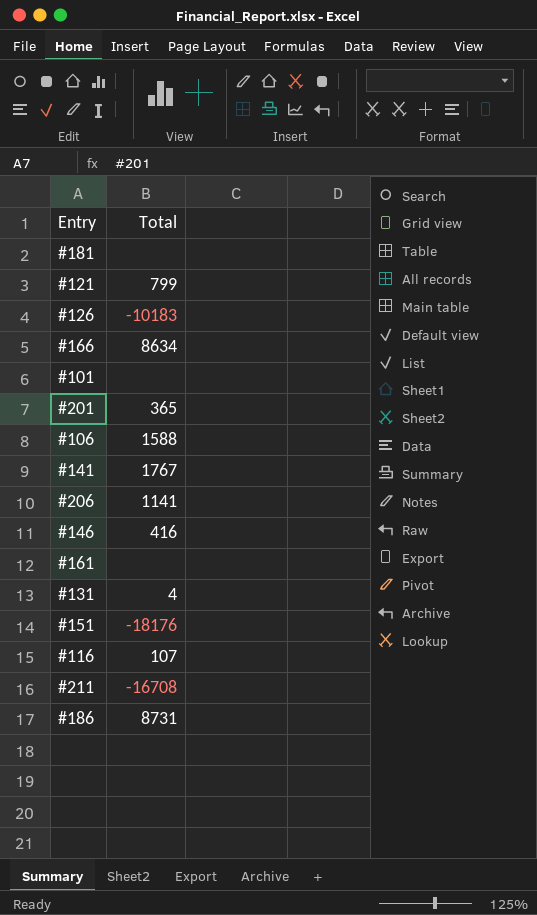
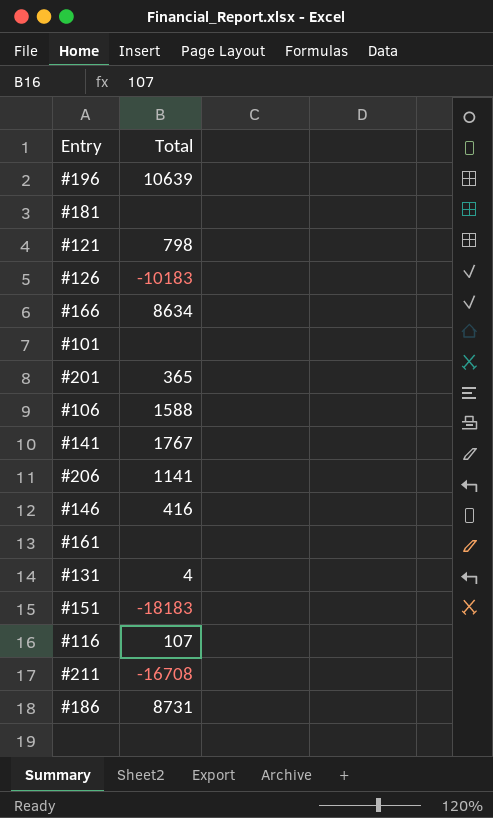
row #196: none -> 10639
#121 | Total: 799 -> 798
#151 | Total: -18176 -> -18183

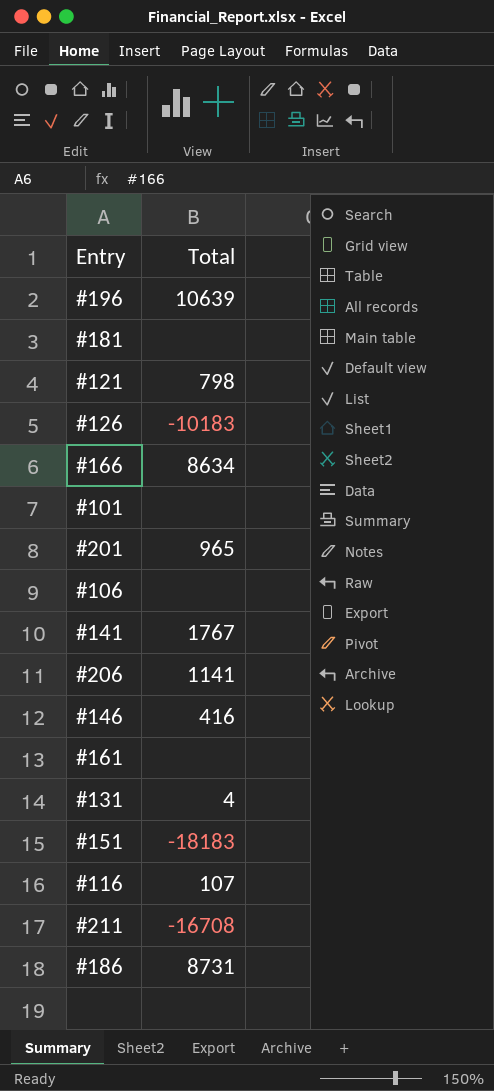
#201 | Total: 365 -> 965
#106 | Total: 1588 -> none

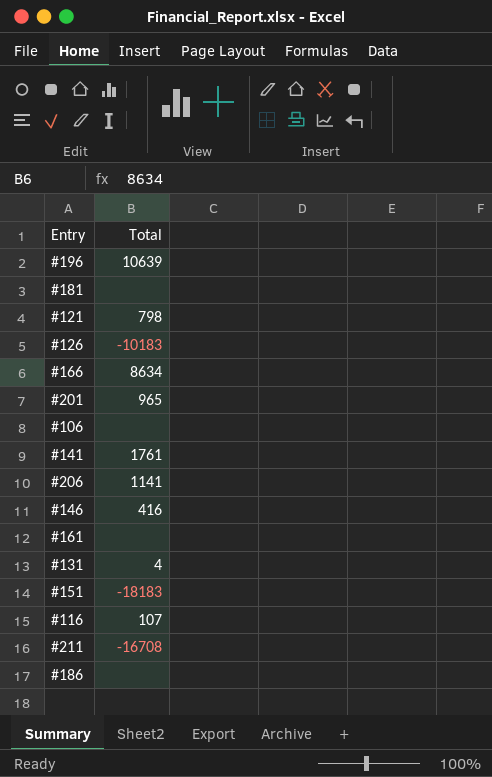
row #101: none -> none
#141 | Total: 1767 -> 1761
#186 | Total: 8731 -> none

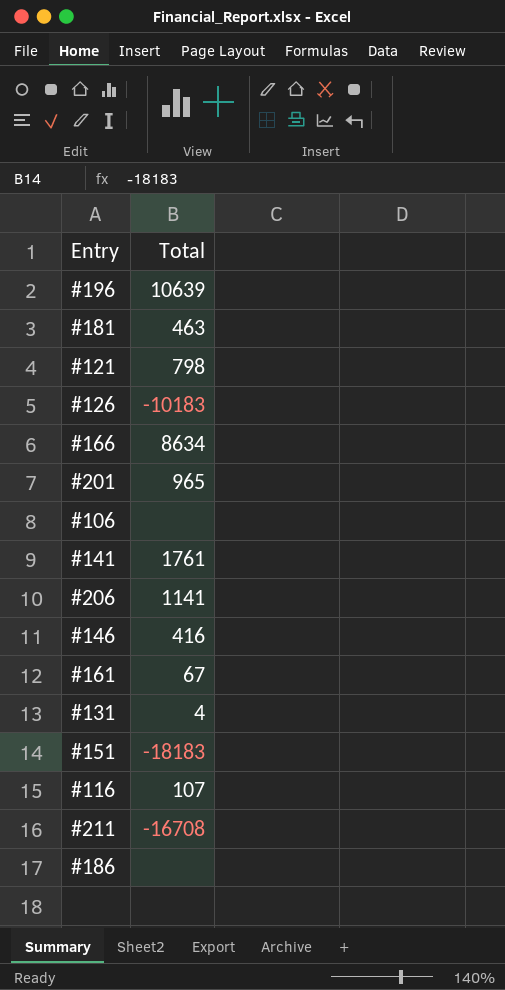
#181 | Total: none -> 463
#161 | Total: none -> 67

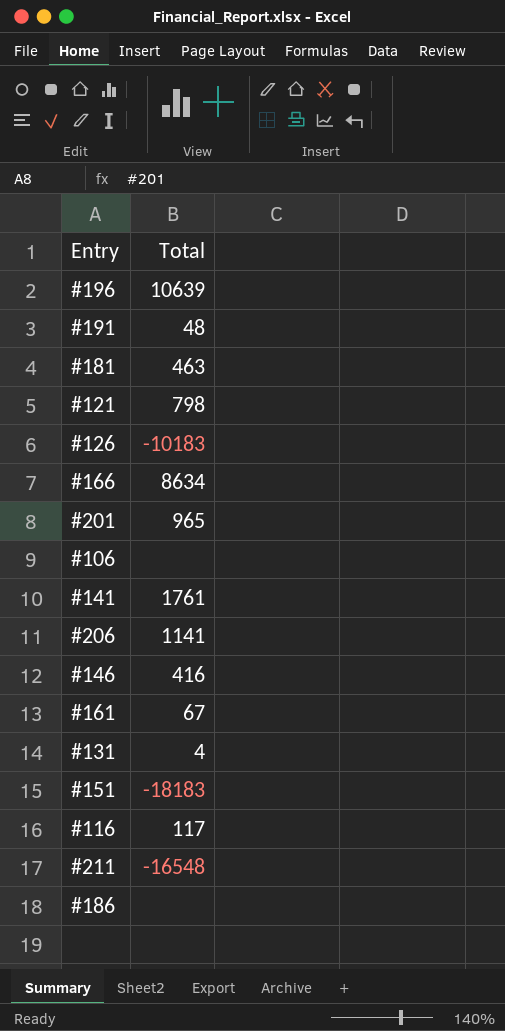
row #191: none -> 48
#116 | Total: 107 -> 117
#211 | Total: -16708 -> -16548

